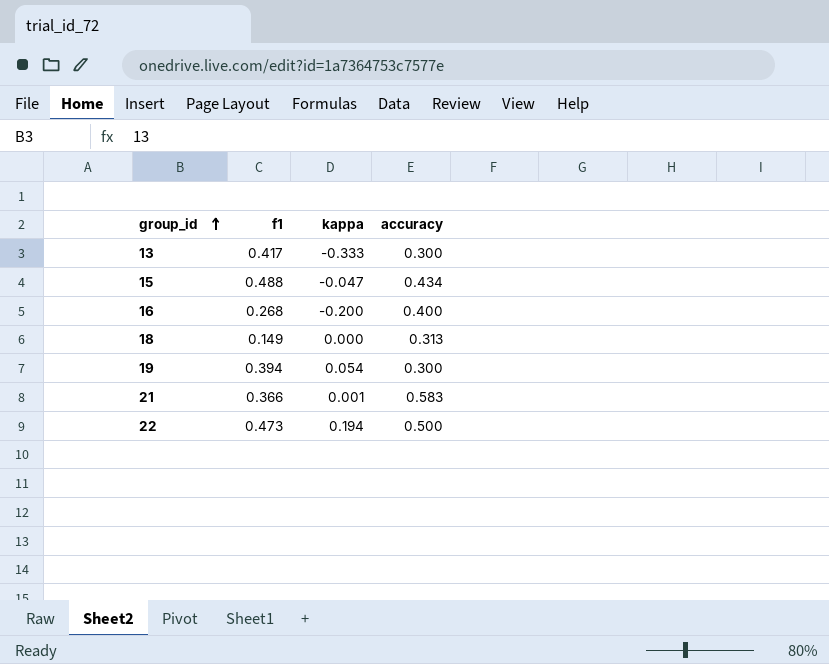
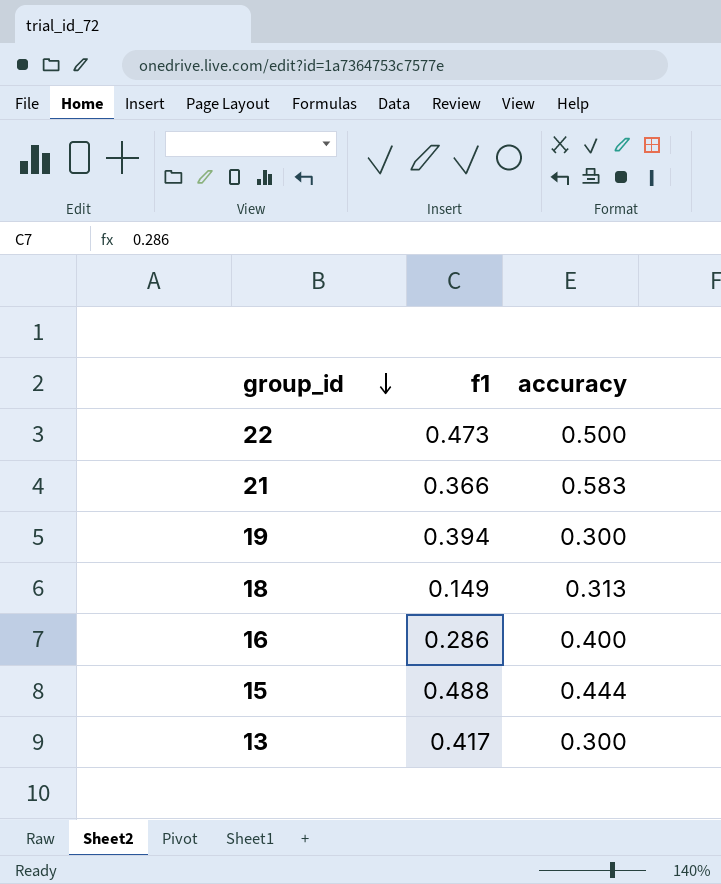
row order: group_id ascending -> group_id descending
column kappa | position: 3 -> none
16 | f1: 0.268 -> 0.286
15 | accuracy: 0.434 -> 0.444

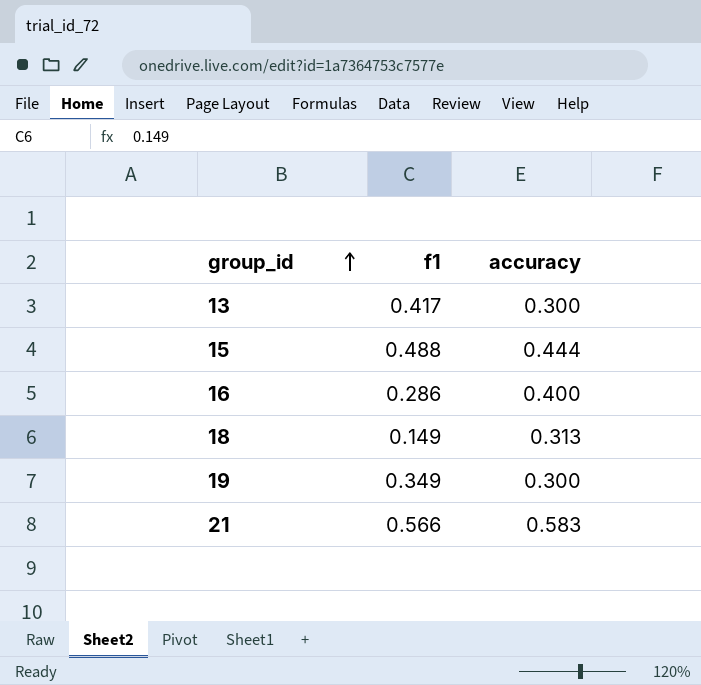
row order: group_id descending -> group_id ascending
row 22: 0.473 | 0.500 -> none
19 | f1: 0.394 -> 0.349
21 | f1: 0.366 -> 0.566

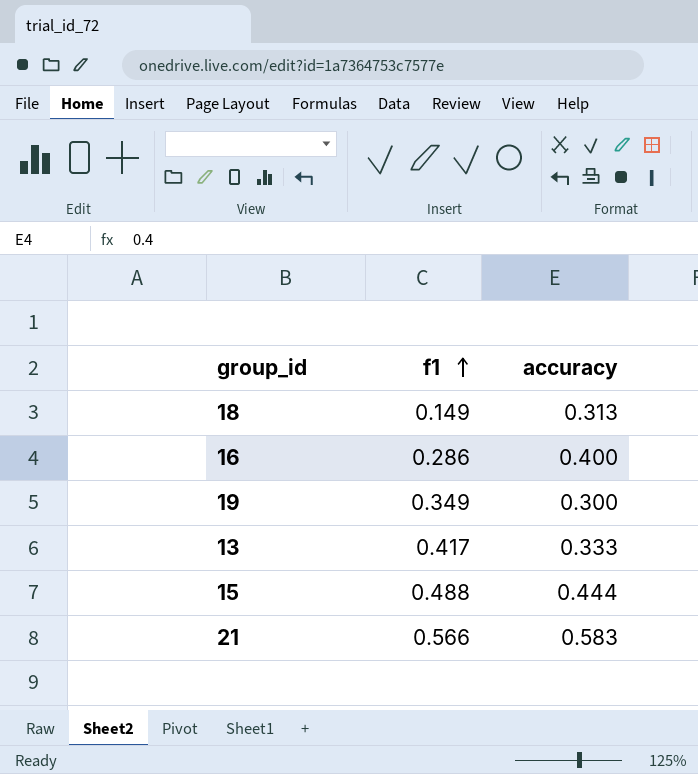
row order: group_id ascending -> f1 ascending
13 | accuracy: 0.300 -> 0.333

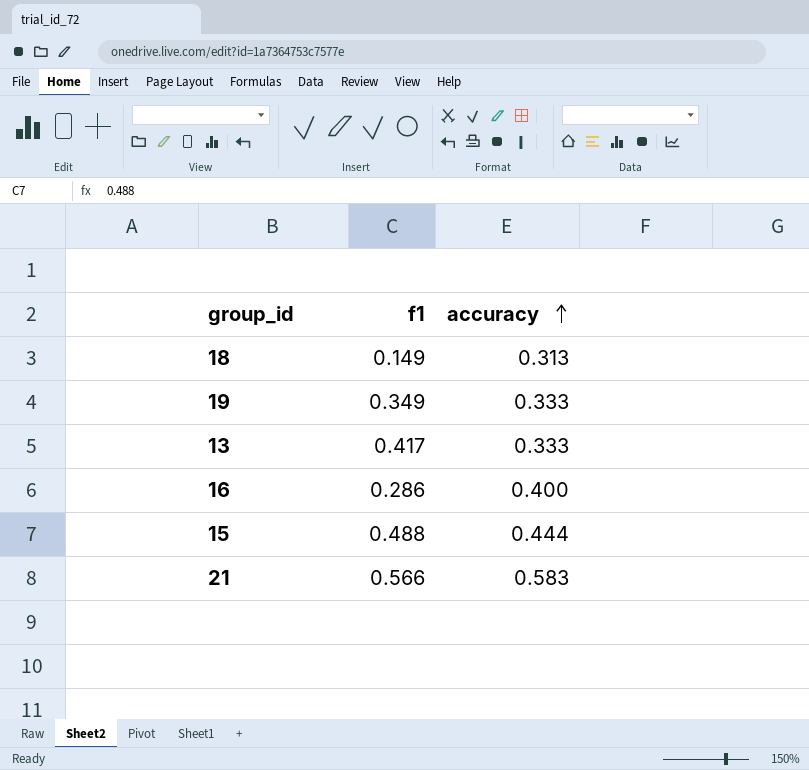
row order: f1 ascending -> accuracy ascending
19 | accuracy: 0.300 -> 0.333

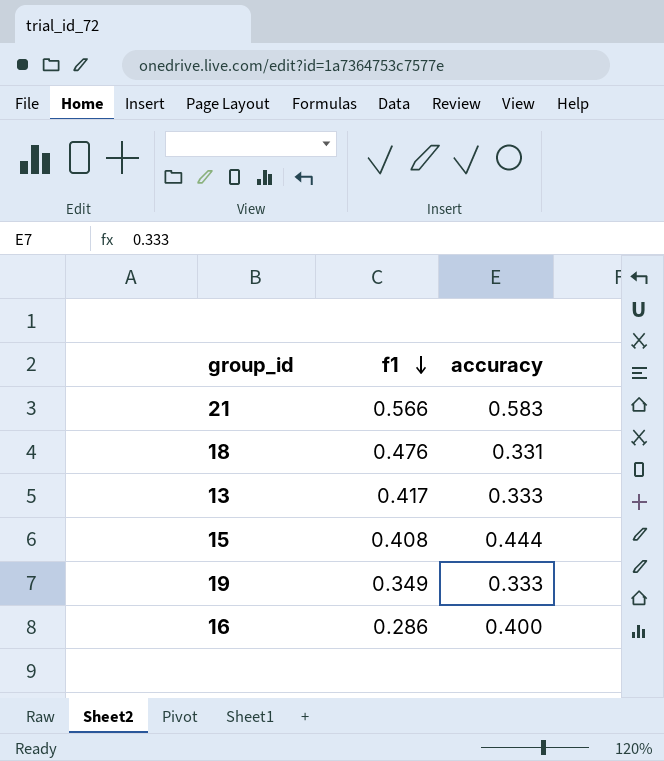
row order: accuracy ascending -> f1 descending
18 | f1: 0.149 -> 0.476
18 | accuracy: 0.313 -> 0.331
15 | f1: 0.488 -> 0.408

